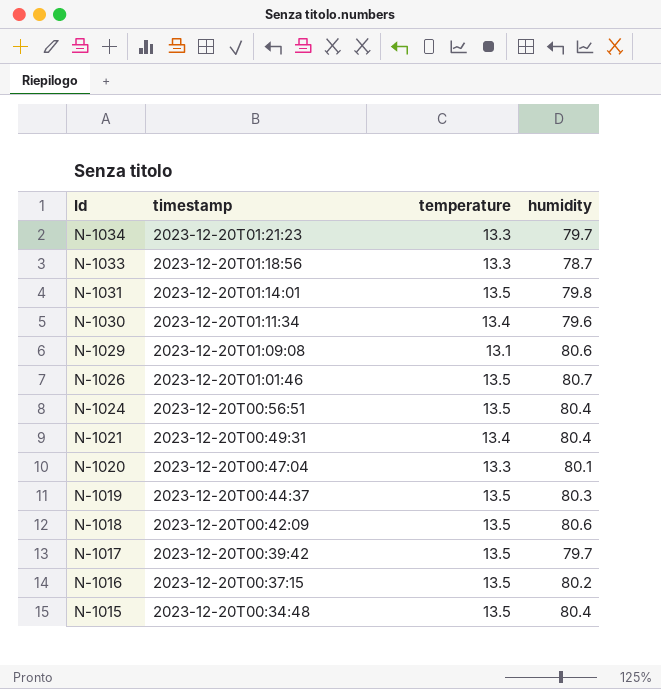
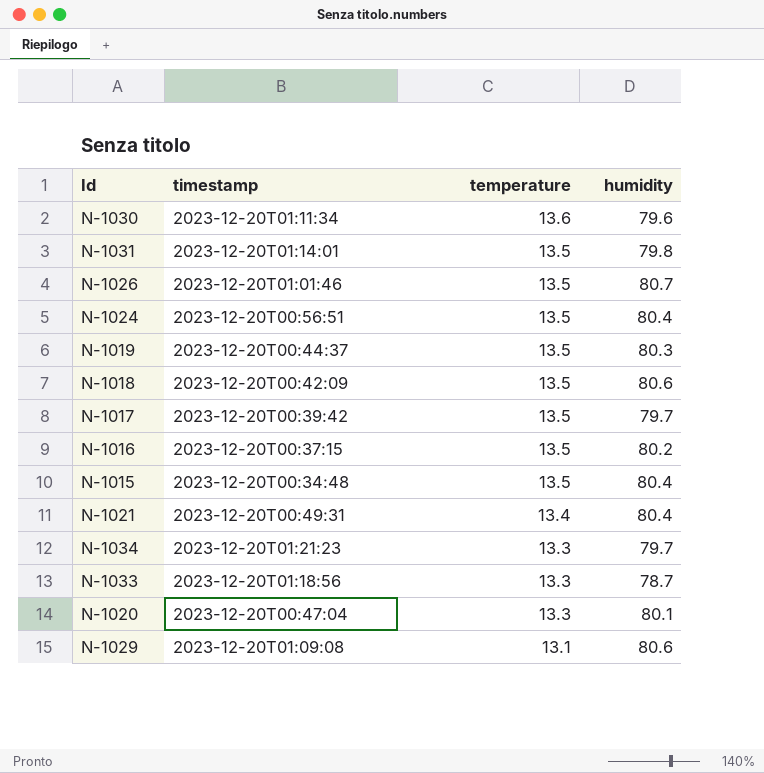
row order: Id descending -> temperature descending
N-1030 | temperature: 13.4 -> 13.6

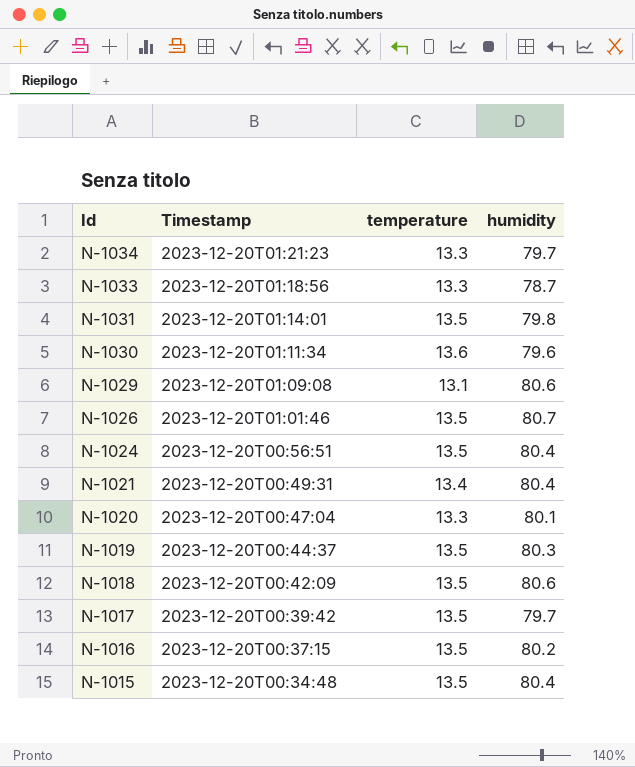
row order: temperature descending -> Id descending
column name: timestamp -> Timestamp

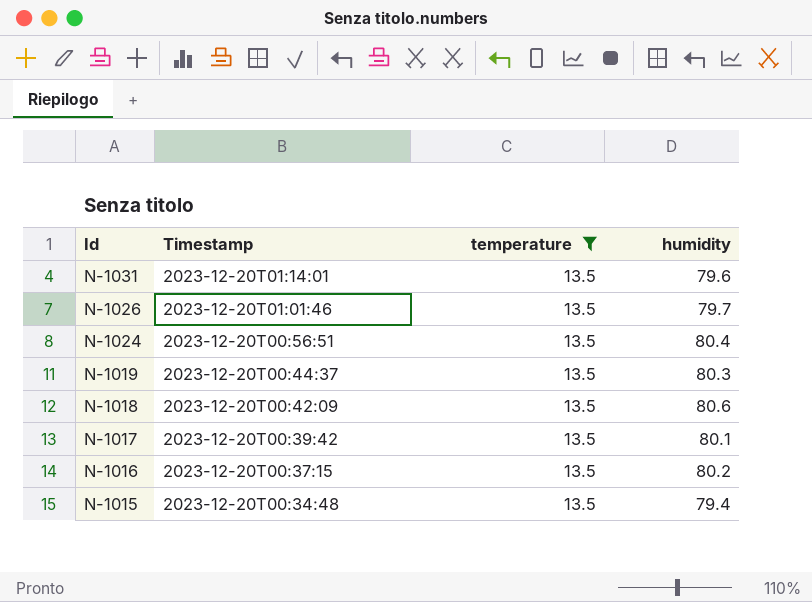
filter: none -> temperature = 13.5
N-1031 | humidity: 79.8 -> 79.6
N-1026 | humidity: 80.7 -> 79.7
N-1017 | humidity: 79.7 -> 80.1
N-1015 | humidity: 80.4 -> 79.4

